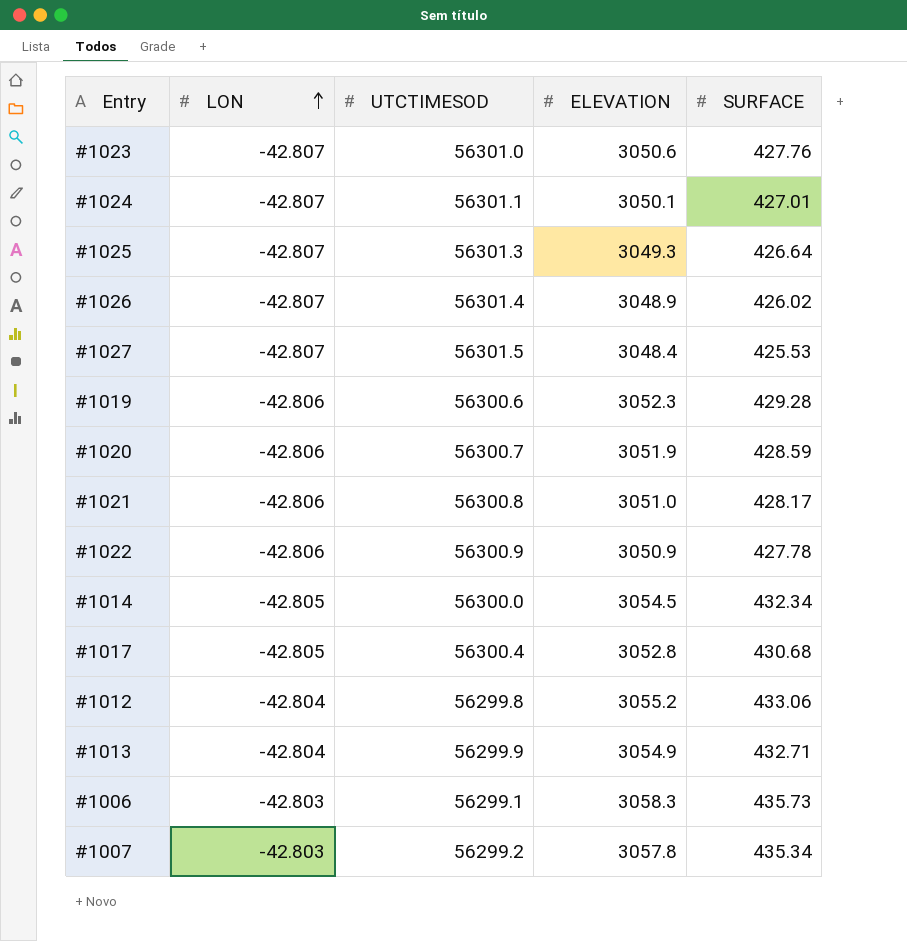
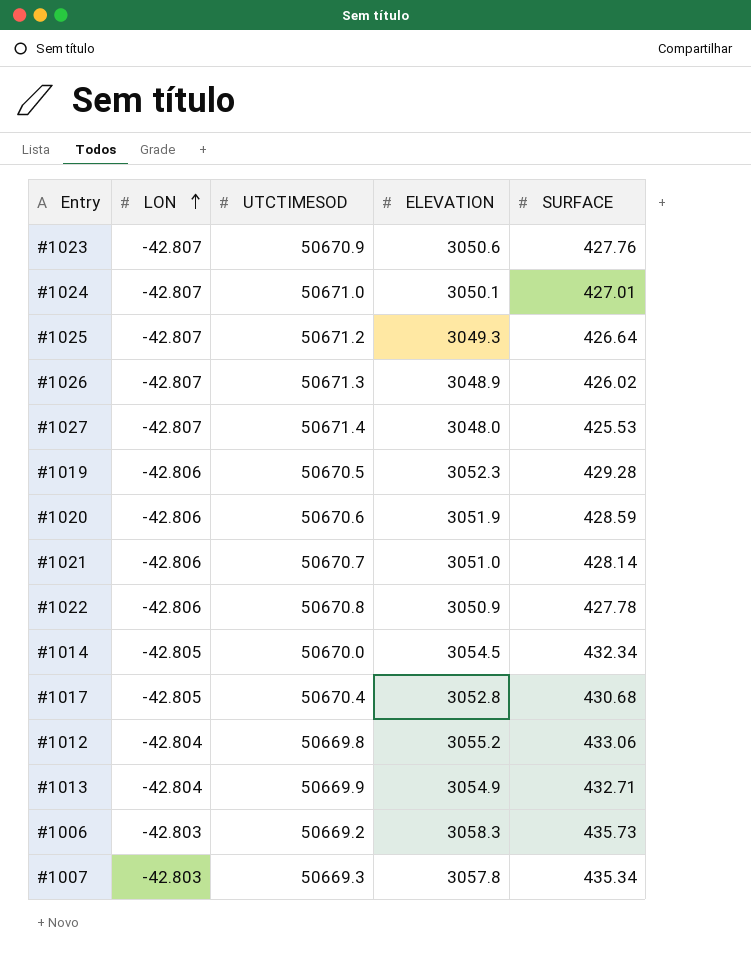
#1023 | UTCTIMESOD: 56301.0 -> 50670.9
#1024 | UTCTIMESOD: 56301.1 -> 50671.0
#1025 | UTCTIMESOD: 56301.3 -> 50671.2
#1026 | UTCTIMESOD: 56301.4 -> 50671.3
#1027 | UTCTIMESOD: 56301.5 -> 50671.4
#1027 | ELEVATION: 3048.4 -> 3048.0
#1019 | UTCTIMESOD: 56300.6 -> 50670.5
#1020 | UTCTIMESOD: 56300.7 -> 50670.6
#1021 | UTCTIMESOD: 56300.8 -> 50670.7
#1021 | SURFACE: 428.17 -> 428.14
#1022 | UTCTIMESOD: 56300.9 -> 50670.8
#1014 | UTCTIMESOD: 56300.0 -> 50670.0
#1017 | UTCTIMESOD: 56300.4 -> 50670.4
#1012 | UTCTIMESOD: 56299.8 -> 50669.8
#1013 | UTCTIMESOD: 56299.9 -> 50669.9
#1006 | UTCTIMESOD: 56299.1 -> 50669.2
#1007 | UTCTIMESOD: 56299.2 -> 50669.3

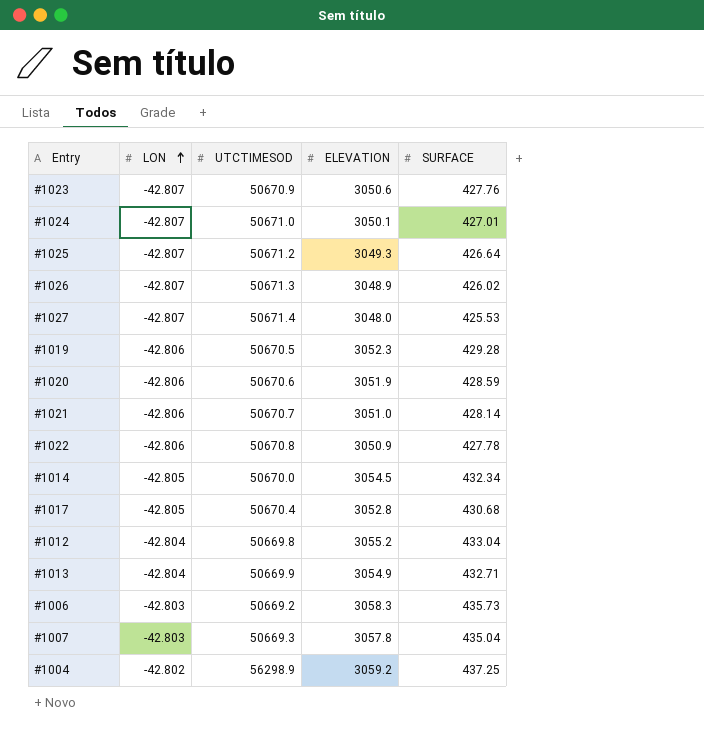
#1012 | SURFACE: 433.06 -> 433.04
#1007 | SURFACE: 435.34 -> 435.04
row #1004: none -> -42.802 | 56298.9 | 3059.2 | 437.25

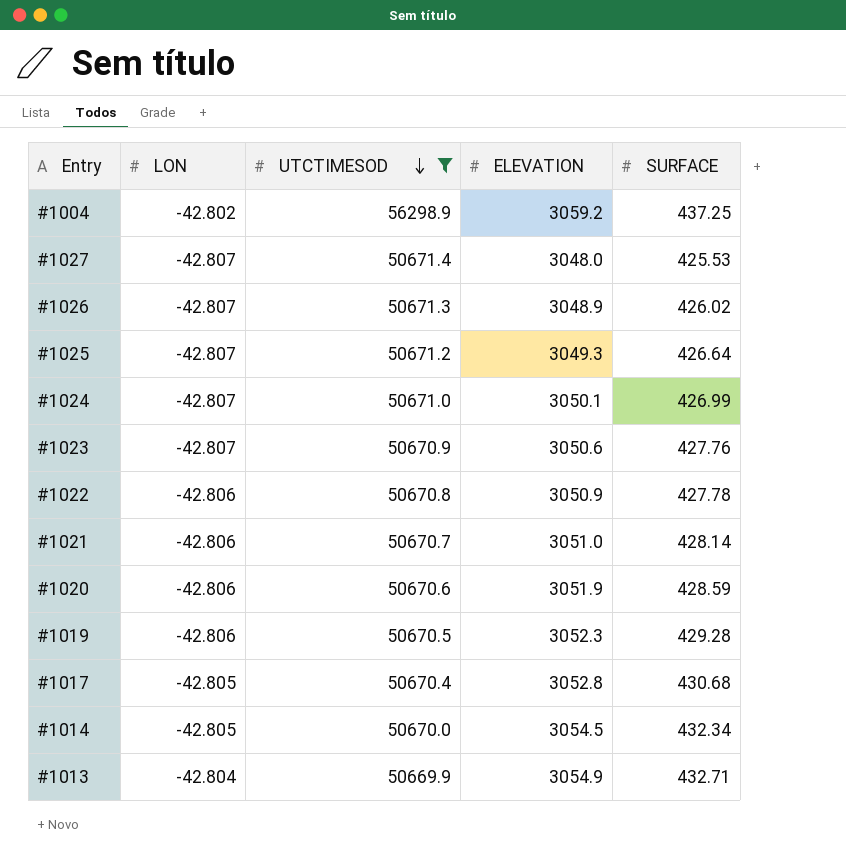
filter: none -> UTCTIMESOD >= 50669.9
row order: LON ascending -> UTCTIMESOD descending
#1024 | SURFACE: 427.01 -> 426.99

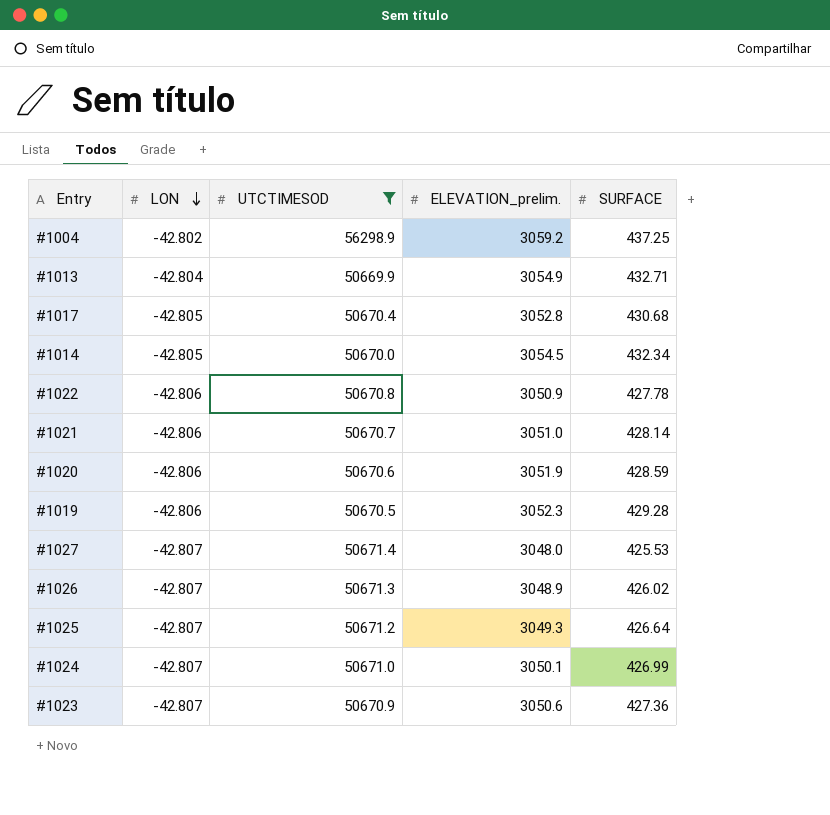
row order: UTCTIMESOD descending -> LON descending
column name: ELEVATION -> ELEVATION_prelim.
#1023 | SURFACE: 427.76 -> 427.36

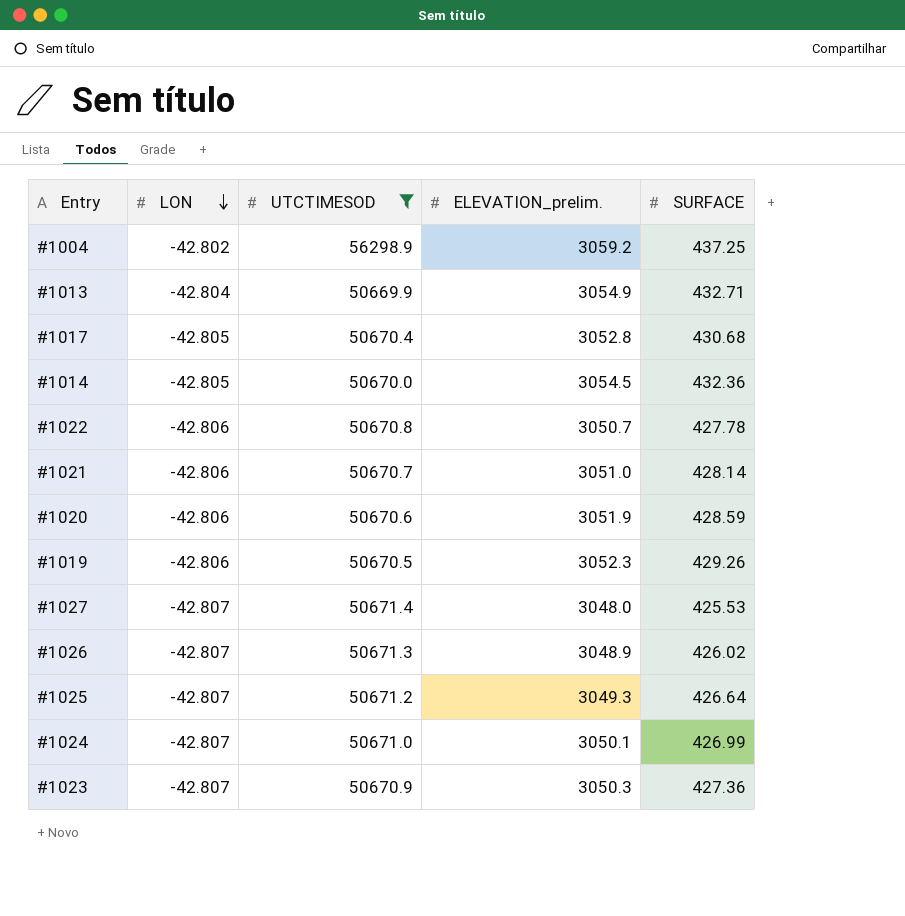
#1014 | SURFACE: 432.34 -> 432.36
#1022 | ELEVATION_prelim.: 3050.9 -> 3050.7
#1019 | SURFACE: 429.28 -> 429.26
#1023 | ELEVATION_prelim.: 3050.6 -> 3050.3

